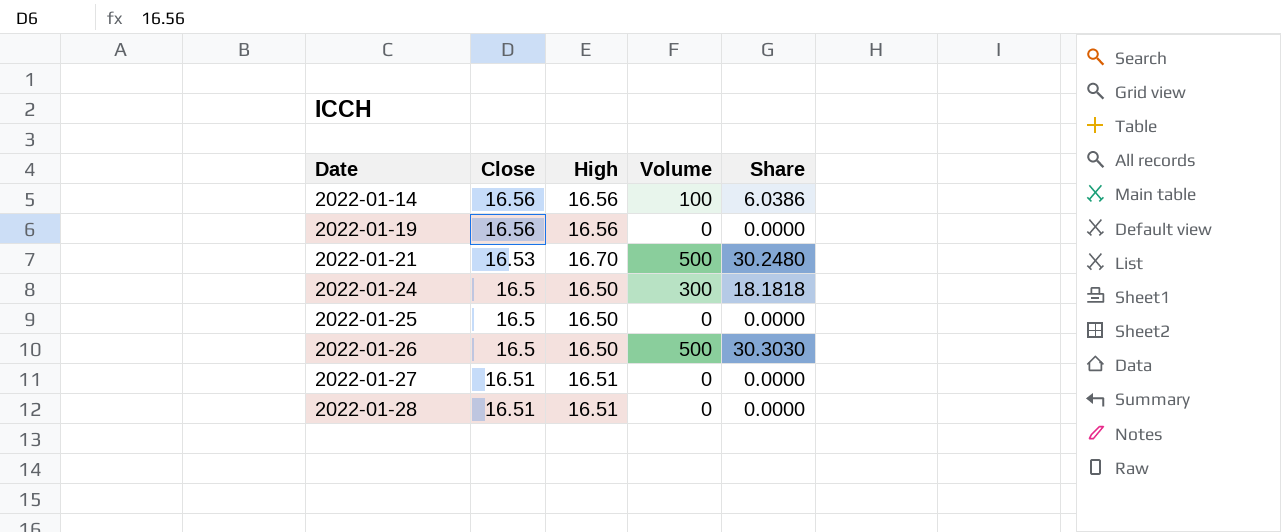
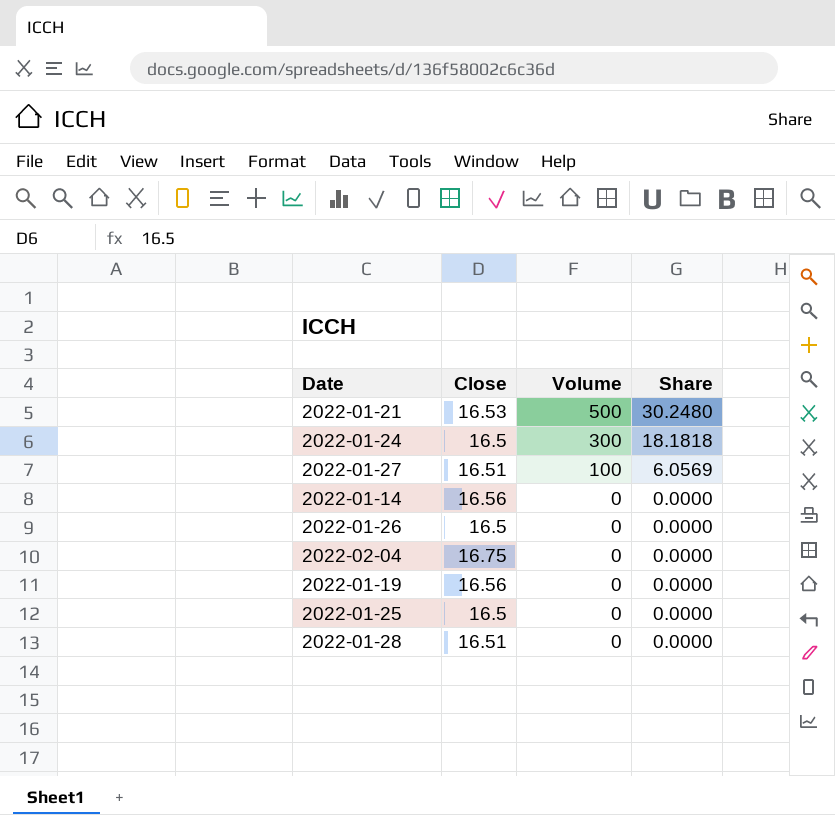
row order: Date ascending -> Volume descending
column High | position: 3 -> none
2022-01-27 | Volume: 0 -> 100
2022-01-27 | Share: 0.0000 -> 6.0569
2022-01-14 | Volume: 100 -> 0
2022-01-14 | Share: 6.0386 -> 0.0000
2022-01-26 | Volume: 500 -> 0
2022-01-26 | Share: 30.3030 -> 0.0000
row 2022-02-04: none -> 16.75 | 0 | 0.0000

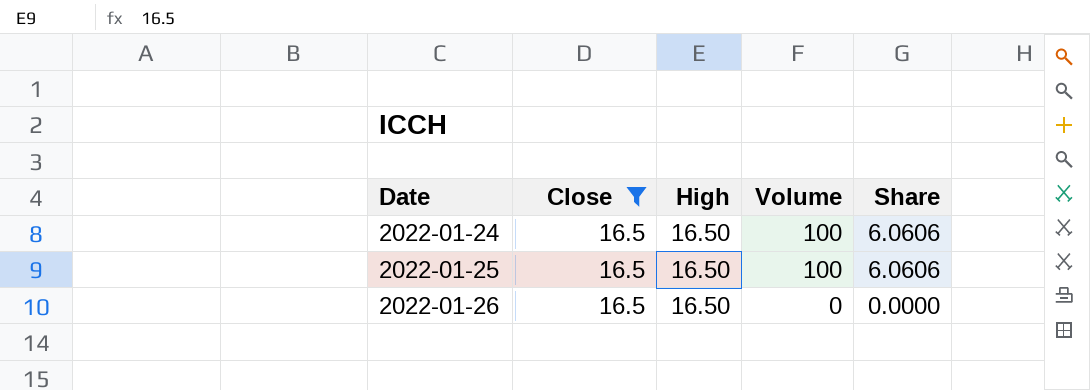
filter: none -> Close = 16.5
row order: Volume descending -> Date ascending
column High | position: none -> 3
2022-01-24 | Volume: 300 -> 100
2022-01-24 | Share: 18.1818 -> 6.0606
2022-01-25 | Volume: 0 -> 100
2022-01-25 | Share: 0.0000 -> 6.0606

